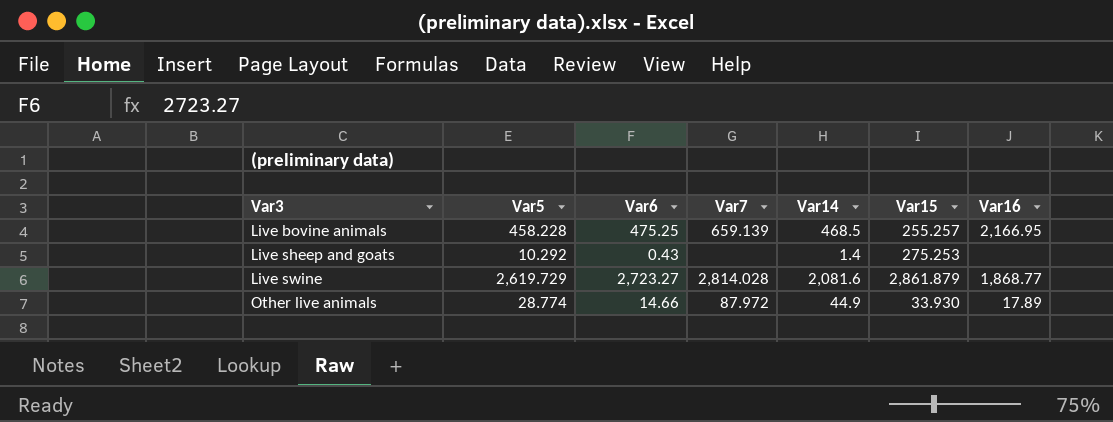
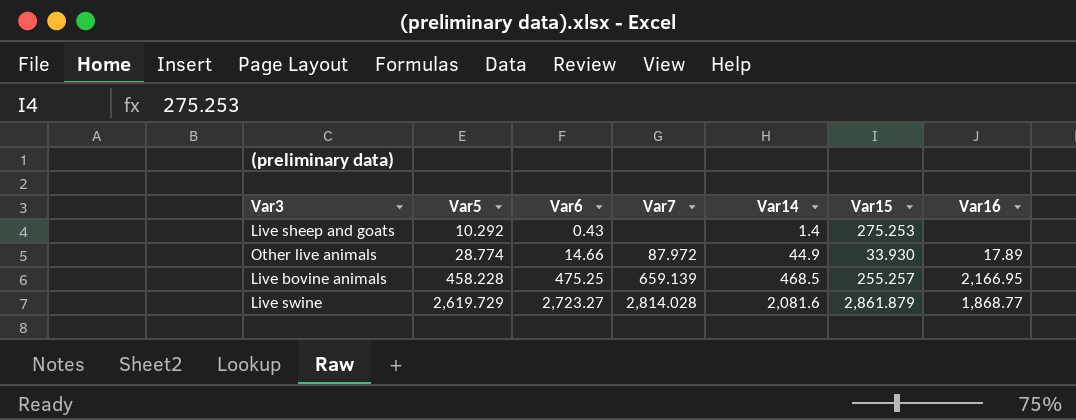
row order: Var3 ascending -> Var5 ascending

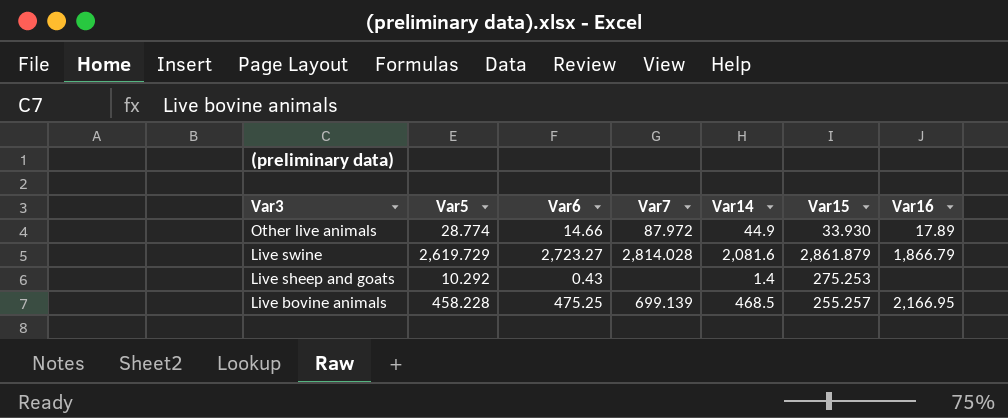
row order: Var5 ascending -> Var3 descending
Live swine | Var16: 1,868.77 -> 1,866.79
Live bovine animals | Var7: 659.139 -> 699.139

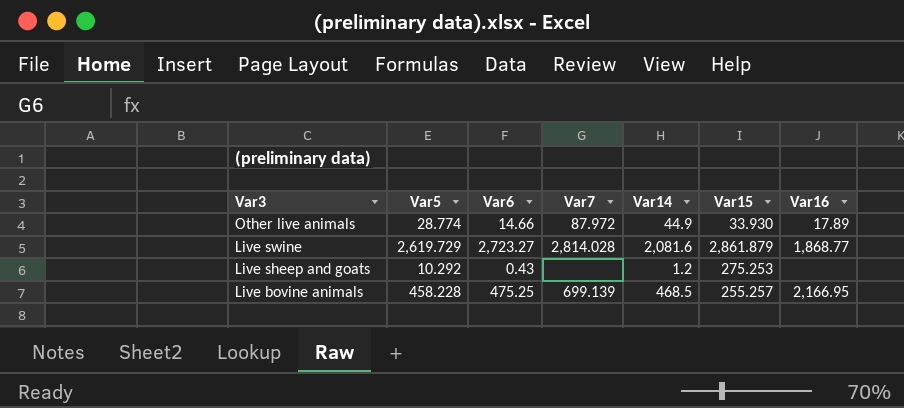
Live swine | Var16: 1,866.79 -> 1,868.77
Live sheep and goats | Var14: 1.4 -> 1.2

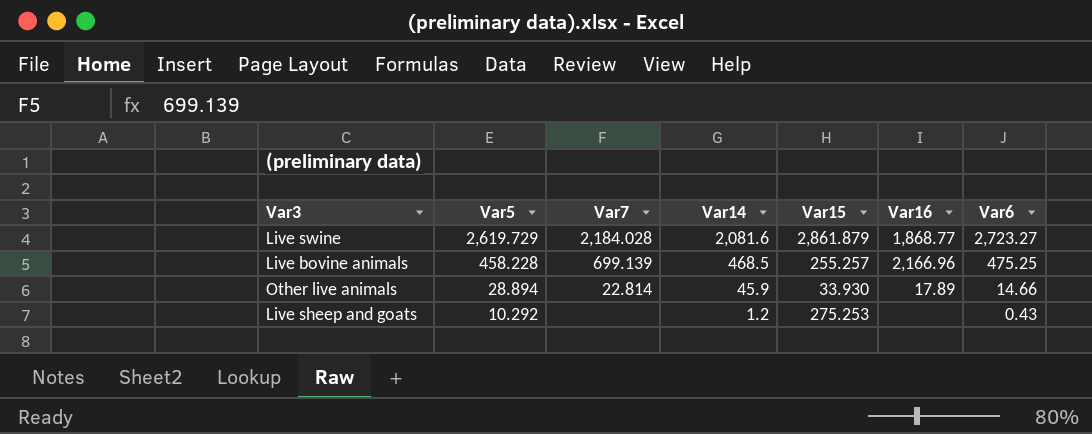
row order: Var3 descending -> Var5 descending
column Var6 | position: 3 -> 7
Live swine | Var7: 2,814.028 -> 2,184.028
Live bovine animals | Var16: 2,166.95 -> 2,166.96
Other live animals | Var5: 28.774 -> 28.894
Other live animals | Var7: 87.972 -> 22.814
Other live animals | Var14: 44.9 -> 45.9

